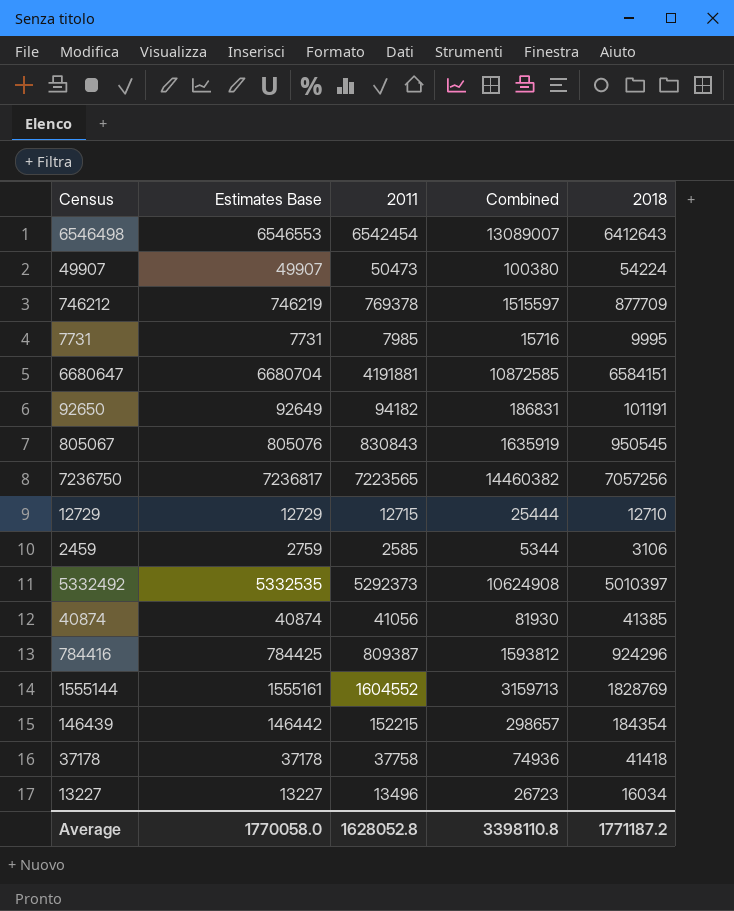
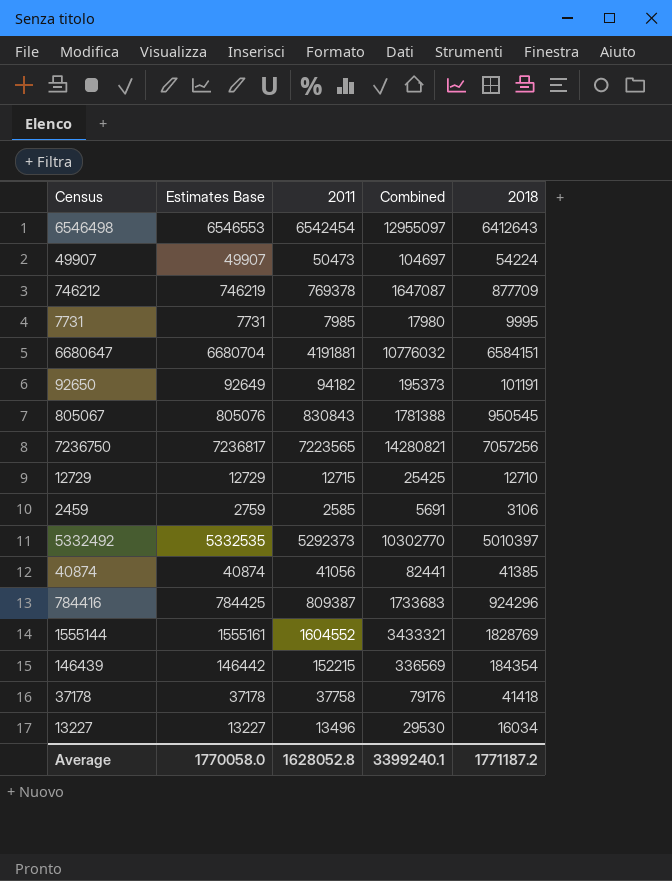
column Combined | formula: [Estimates Base] + [2011] -> [2011] + [2018]
Average | Combined: 3398110.8 -> 3399240.1

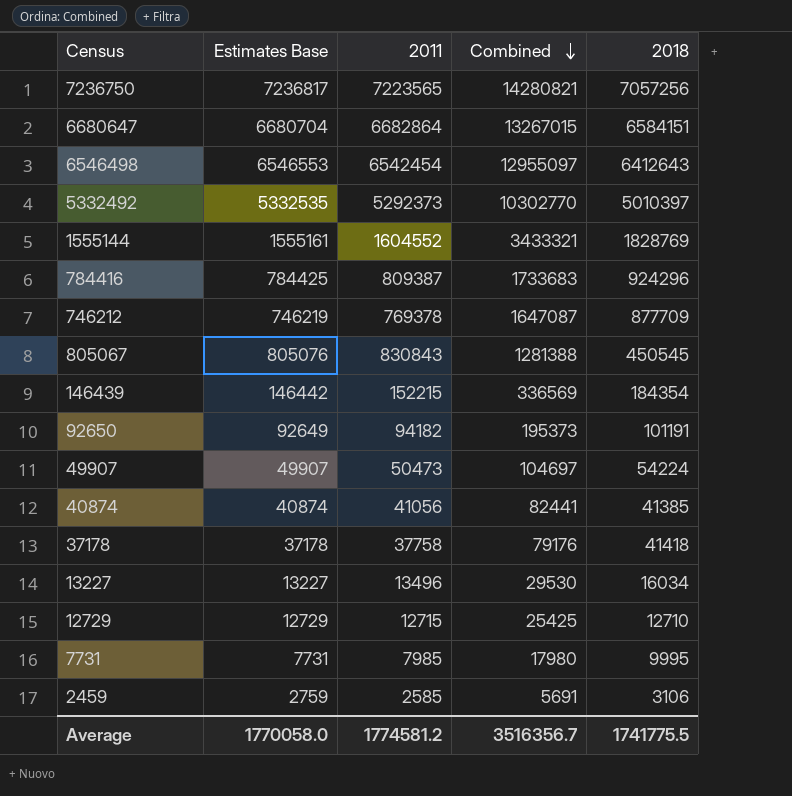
row order: none -> Combined descending
6680647 | 2011: 4191881 -> 6682864
6680647 | Combined: 10776032 -> 13267015
805067 | Combined: 1781388 -> 1281388
805067 | 2018: 950545 -> 450545
Average | 2011: 1628052.8 -> 1774581.2
Average | Combined: 3399240.1 -> 3516356.7
Average | 2018: 1771187.2 -> 1741775.5

